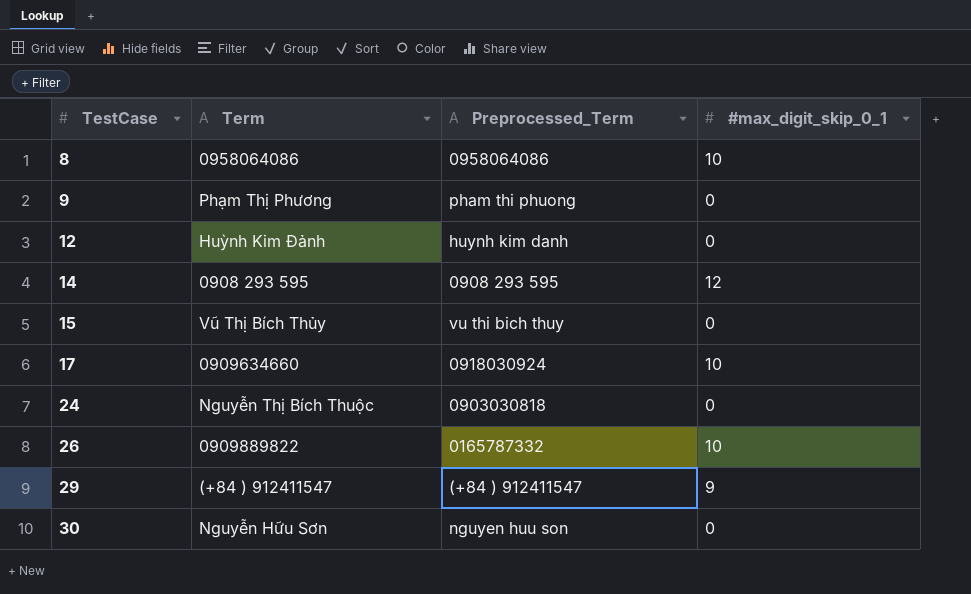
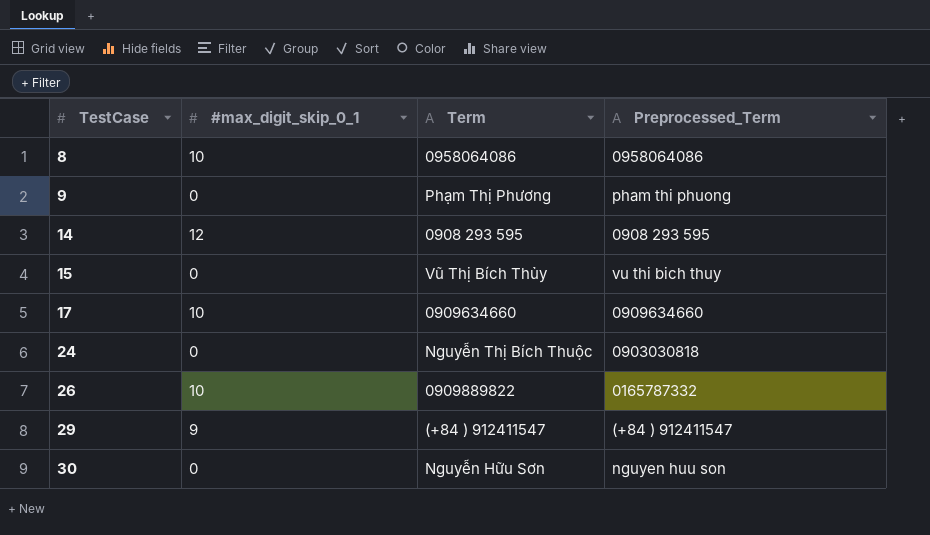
column #max_digit_skip_0_1 | position: 4 -> 2
row 12: Huỳnh Kim Đảnh | huynh kim danh | 0 -> none
17 | Preprocessed_Term: 0918030924 -> 0909634660

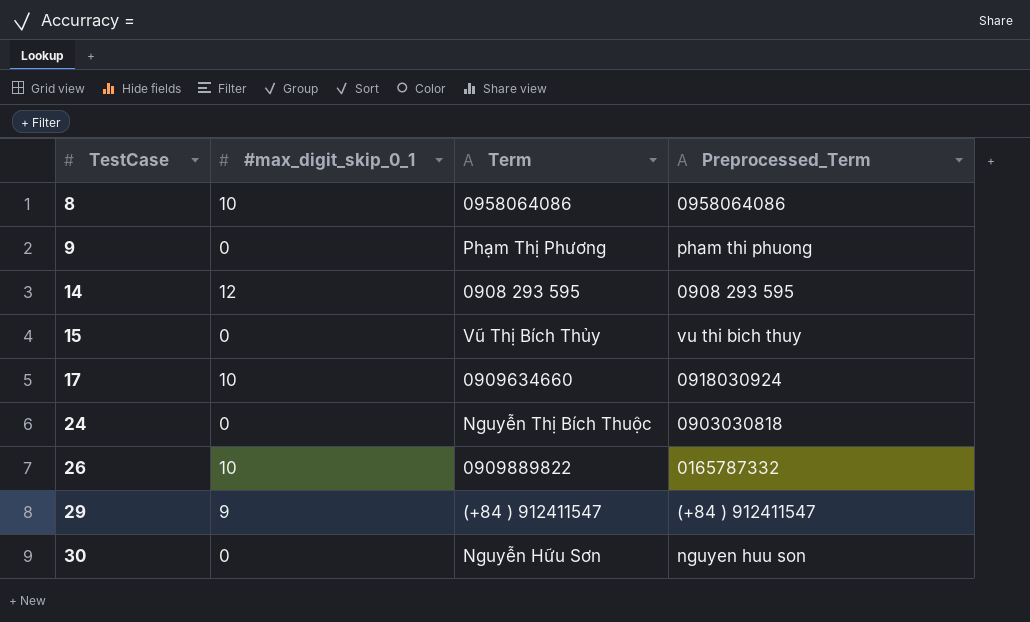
17 | Preprocessed_Term: 0909634660 -> 0918030924

